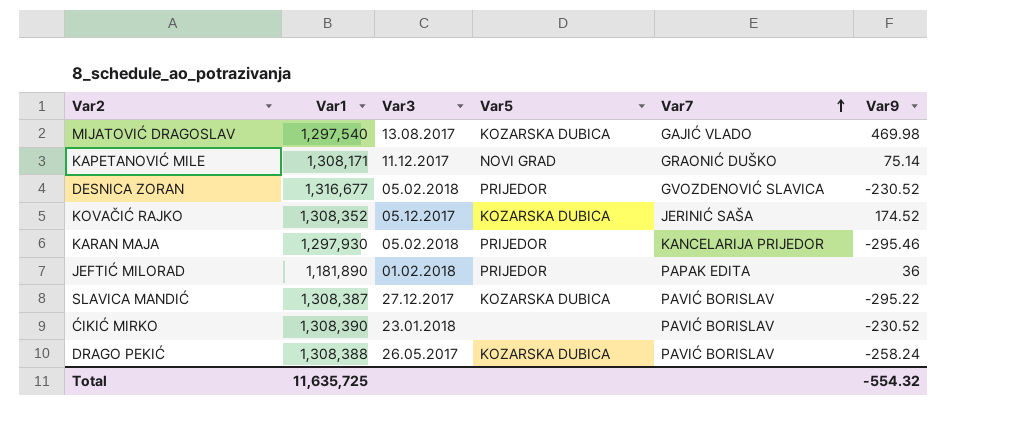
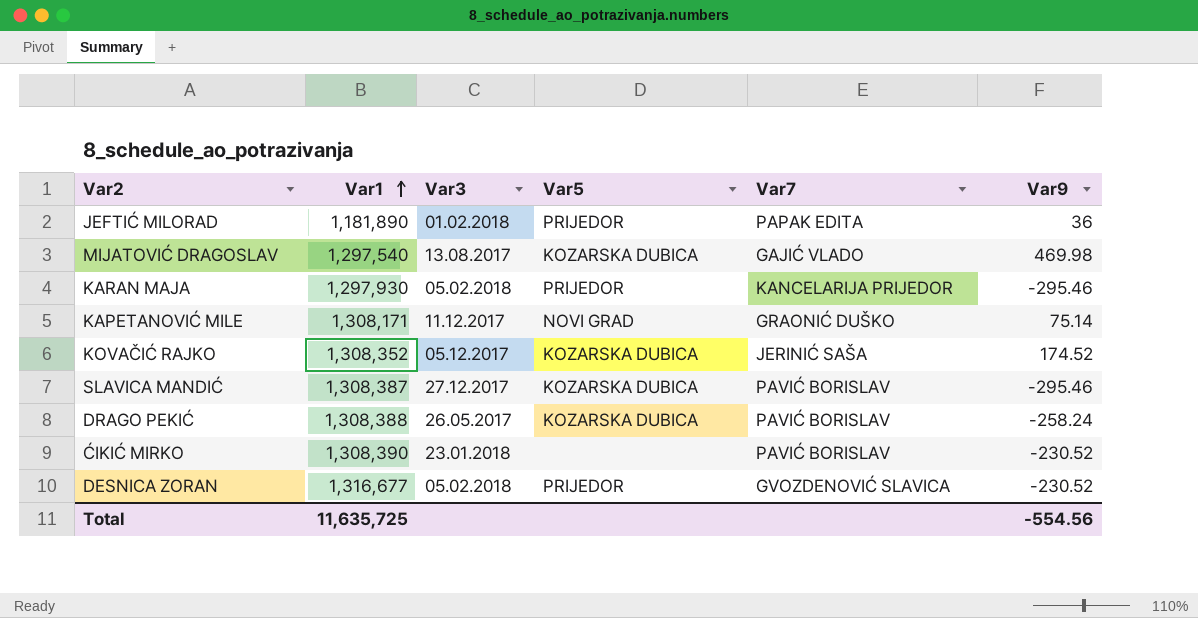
row order: Var7 ascending -> Var1 ascending
SLAVICA MANDIĆ | Var9: -295.22 -> -295.46
Total | Var9: -554.32 -> -554.56

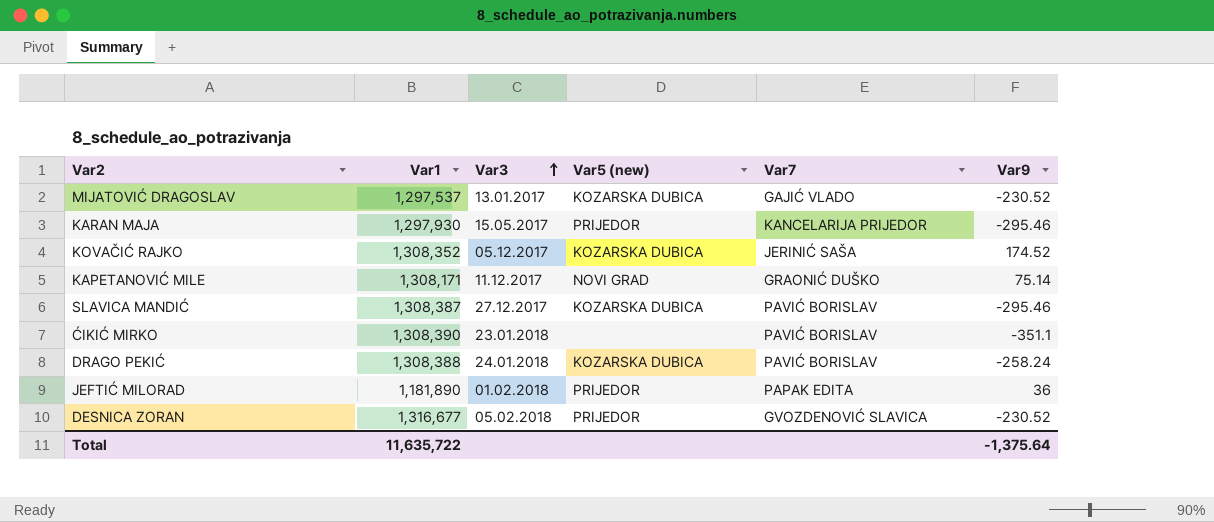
row order: Var1 ascending -> Var3 ascending
column name: Var5 -> Var5 (new)
MIJATOVIĆ DRAGOSLAV | Var1: 1,297,540 -> 1,297,537
MIJATOVIĆ DRAGOSLAV | Var3: 13.08.2017 -> 13.01.2017
MIJATOVIĆ DRAGOSLAV | Var9: 469.98 -> -230.52
KARAN MAJA | Var3: 05.02.2018 -> 15.05.2017
ĆIKIĆ MIRKO | Var9: -230.52 -> -351.1
DRAGO PEKIĆ | Var3: 26.05.2017 -> 24.01.2018
Total | Var1: 11,635,725 -> 11,635,722
Total | Var9: -554.56 -> -1,375.64

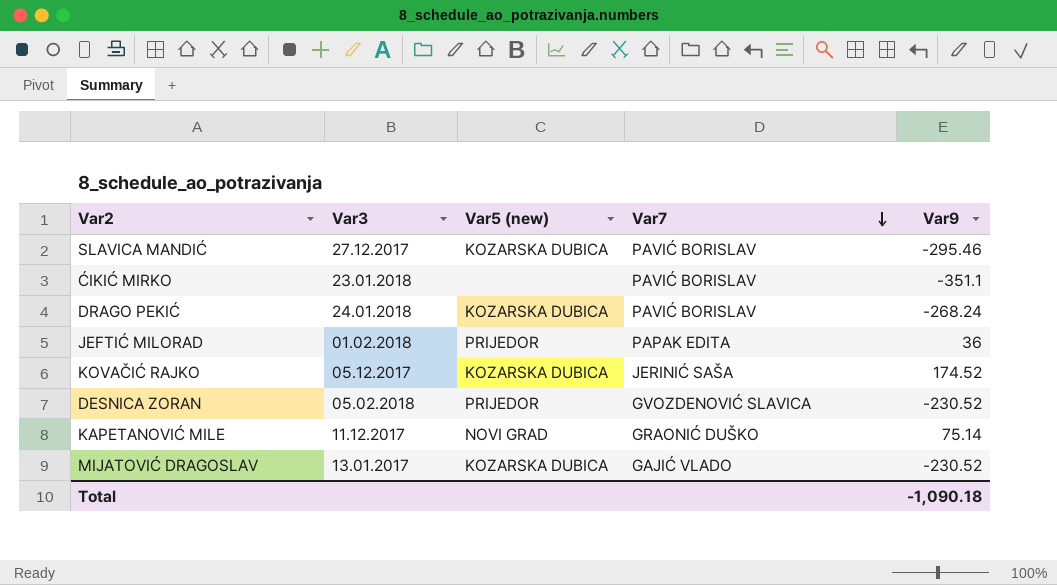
row order: Var3 ascending -> Var7 descending
column Var1 | position: 2 -> none
row KARAN MAJA: 1,297,930 | 15.05.2017 | PRIJEDOR | KANCELARIJA PRIJEDOR | -295.46 -> none
DRAGO PEKIĆ | Var9: -258.24 -> -268.24
Total | Var9: -1,375.64 -> -1,090.18

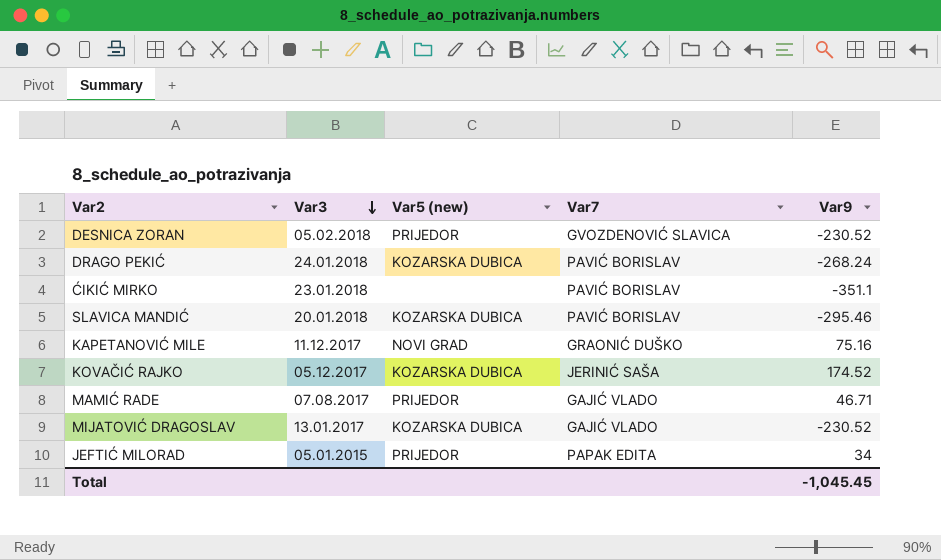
row order: Var7 descending -> Var3 descending
SLAVICA MANDIĆ | Var3: 27.12.2017 -> 20.01.2018
KAPETANOVIĆ MILE | Var9: 75.14 -> 75.16
row MAMIĆ RADE: none -> 07.08.2017 | PRIJEDOR | GAJIĆ VLADO | 46.71
JEFTIĆ MILORAD | Var3: 01.02.2018 -> 05.01.2015
JEFTIĆ MILORAD | Var9: 36 -> 34
Total | Var9: -1,090.18 -> -1,045.45

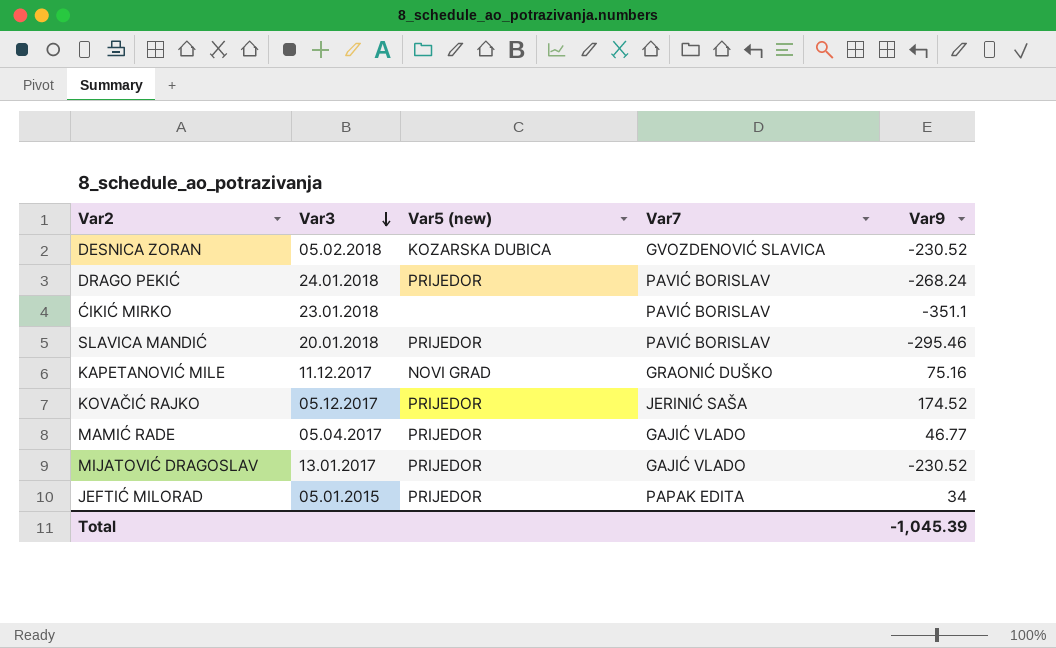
DESNICA ZORAN | Var5 (new): PRIJEDOR -> KOZARSKA DUBICA
DRAGO PEKIĆ | Var5 (new): KOZARSKA DUBICA -> PRIJEDOR
SLAVICA MANDIĆ | Var5 (new): KOZARSKA DUBICA -> PRIJEDOR
KOVAČIĆ RAJKO | Var5 (new): KOZARSKA DUBICA -> PRIJEDOR
MAMIĆ RADE | Var3: 07.08.2017 -> 05.04.2017
MAMIĆ RADE | Var9: 46.71 -> 46.77
MIJATOVIĆ DRAGOSLAV | Var5 (new): KOZARSKA DUBICA -> PRIJEDOR
Total | Var9: -1,045.45 -> -1,045.39

